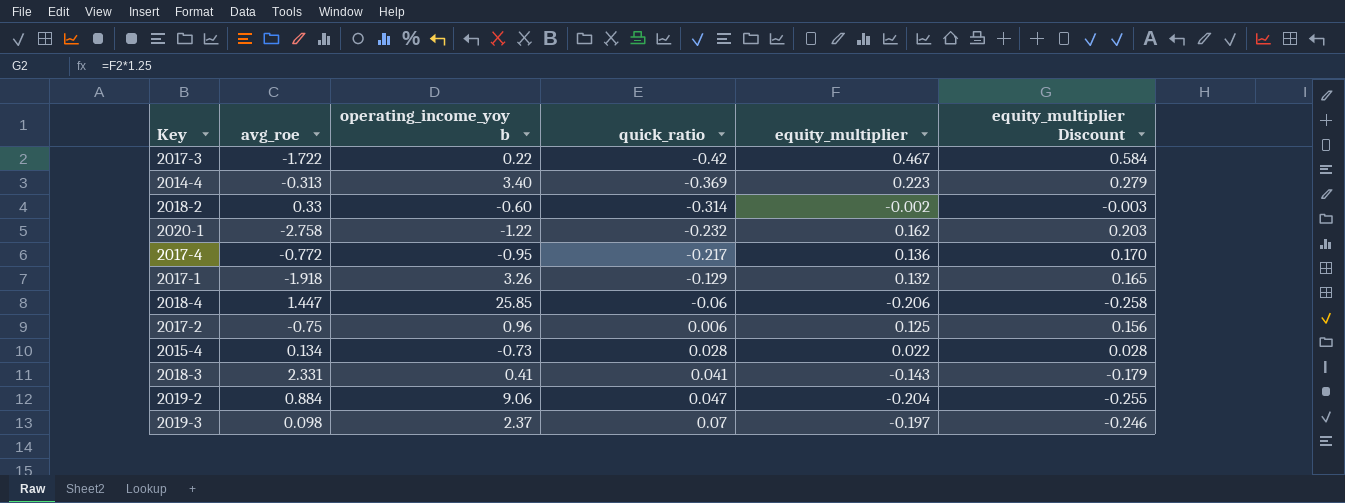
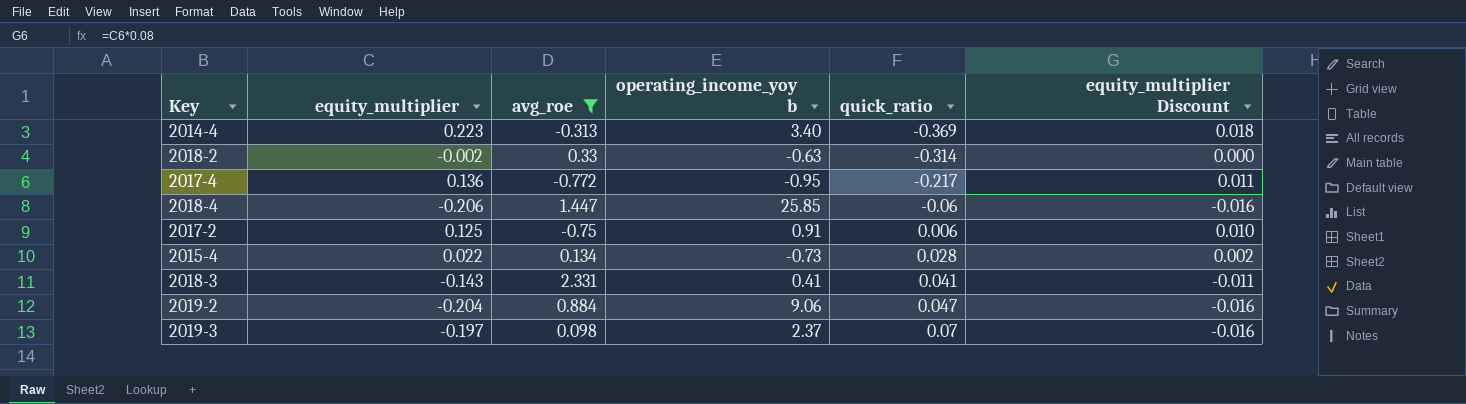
filter: none -> avg_roe >= -0.772
column equity_multiplier | position: 5 -> 2
column equity_multiplier Discount | formula: [equity_multiplier] * 1.25 -> [equity_multiplier] * 0.08
2018-2 | operating_income_yoy b: -0.60 -> -0.63
2017-2 | operating_income_yoy b: 0.96 -> 0.91

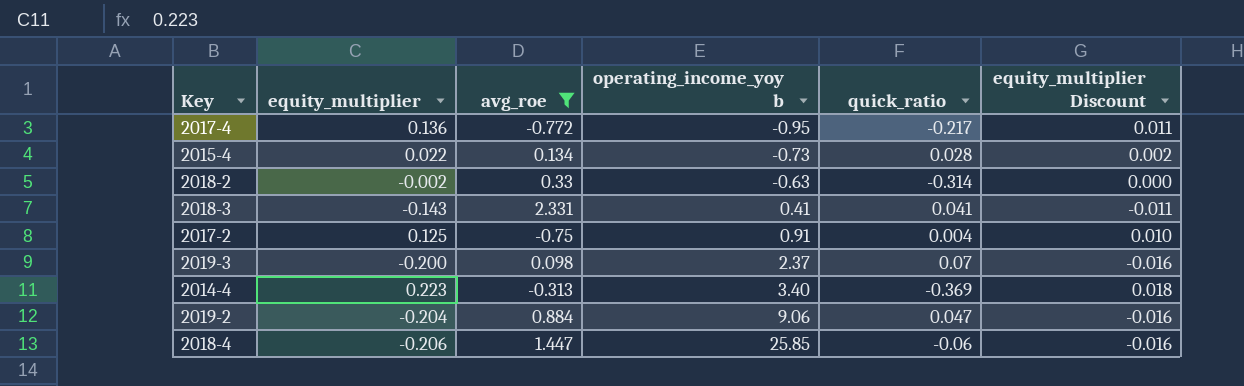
row order: quick_ratio ascending -> operating_income_yoy b ascending
2017-2 | quick_ratio: 0.006 -> 0.004
2019-3 | equity_multiplier: -0.197 -> -0.200

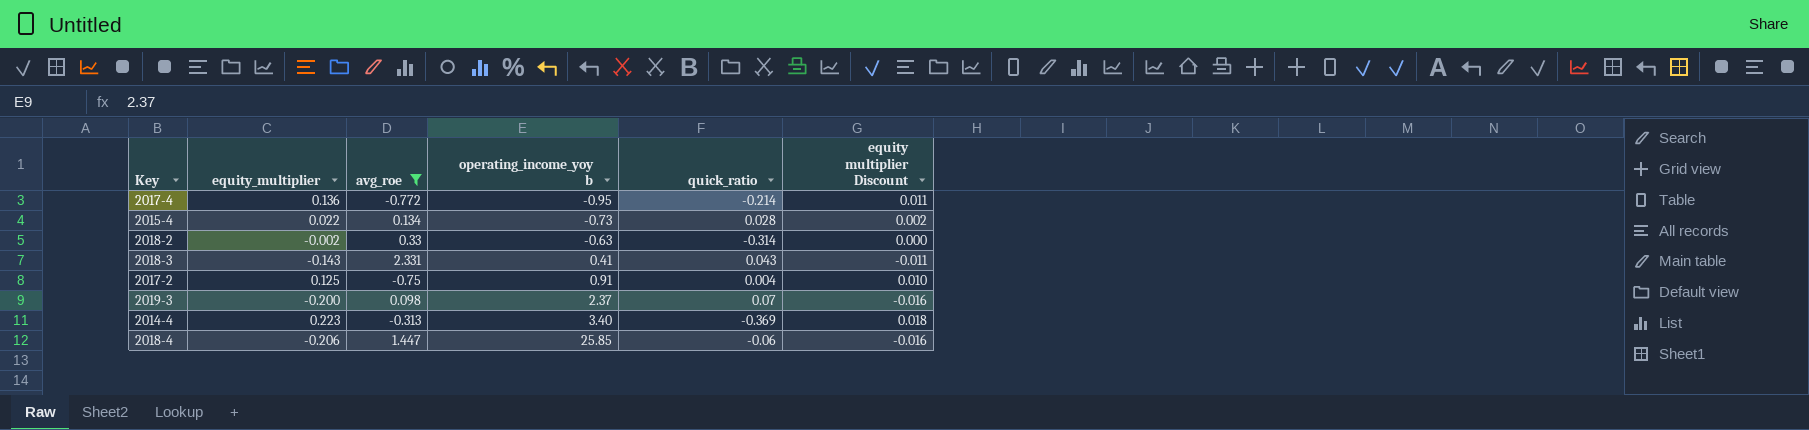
column name: equity_multiplier Discount -> equity multiplier Discount
row 2019-2: -0.204 | 0.884 | 9.06 | 0.047 | -0.016 -> none
2017-4 | quick_ratio: -0.217 -> -0.214
2018-3 | quick_ratio: 0.041 -> 0.043

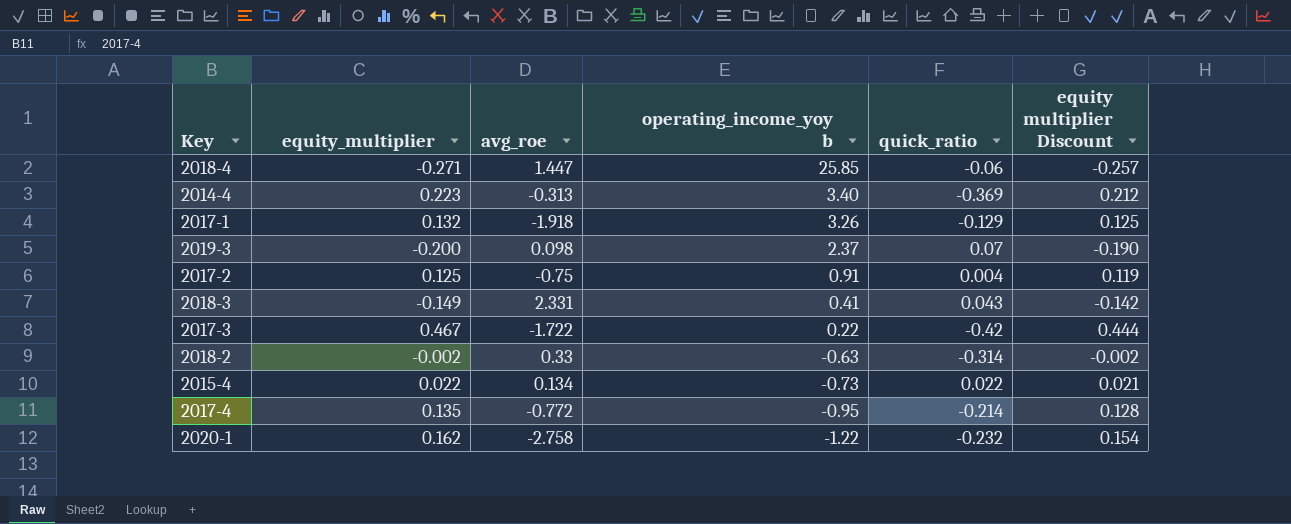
filter: avg_roe >= -0.772 -> none
row order: operating_income_yoy b ascending -> operating_income_yoy b descending
column equity multiplier Discount | formula: [equity_multiplier] * 0.08 -> [equity_multiplier] * 0.95
2018-4 | equity_multiplier: -0.206 -> -0.271
2018-3 | equity_multiplier: -0.143 -> -0.149
2015-4 | quick_ratio: 0.028 -> 0.022
2017-4 | equity_multiplier: 0.136 -> 0.135

